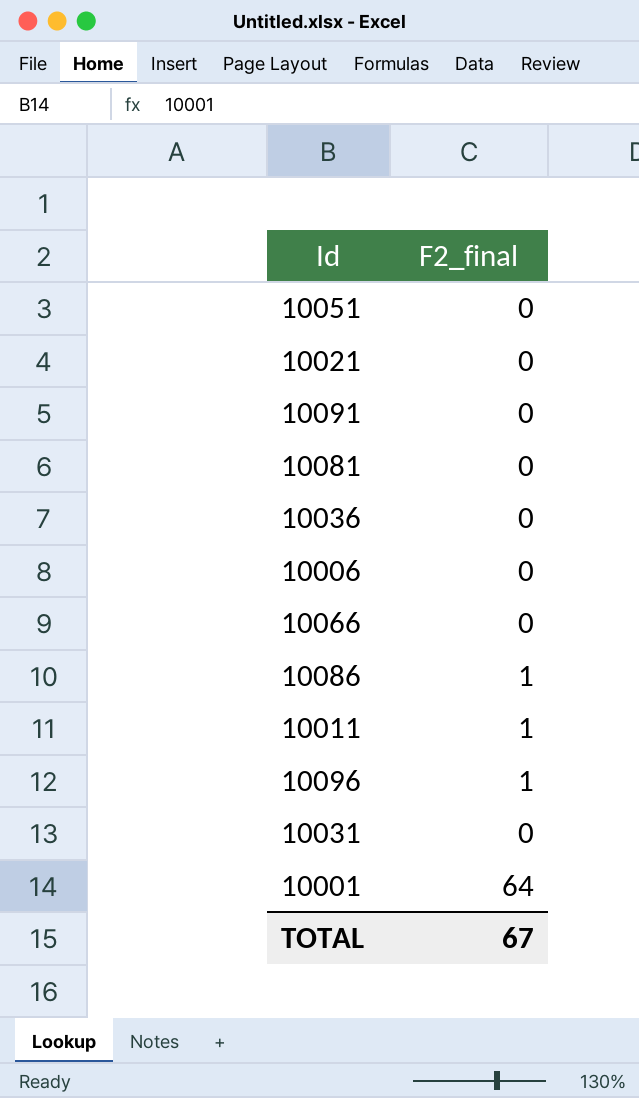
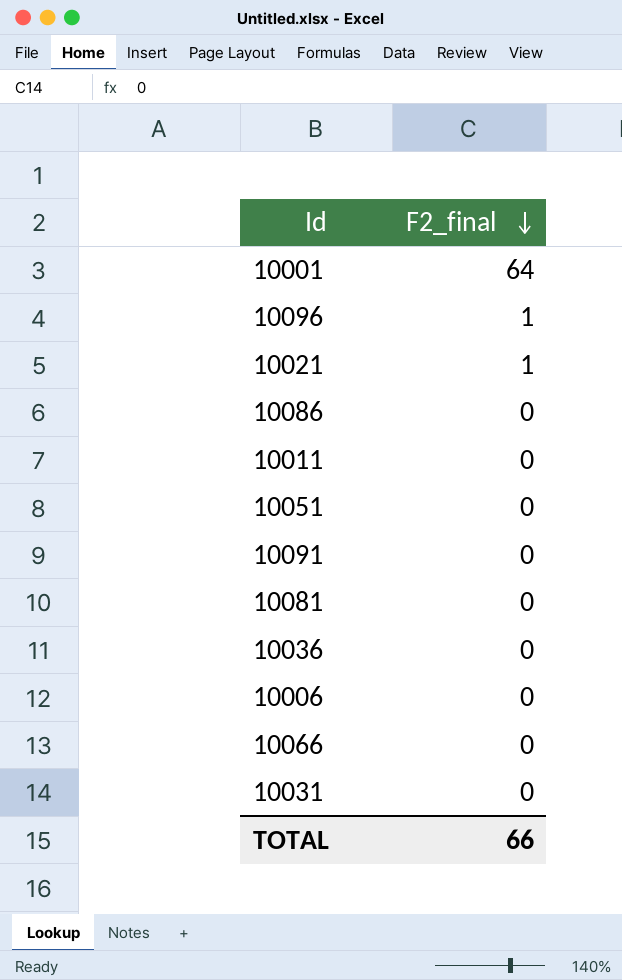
row order: none -> F2_final descending
10021 | F2_final: 0 -> 1
10086 | F2_final: 1 -> 0
10011 | F2_final: 1 -> 0
TOTAL | F2_final: 67 -> 66

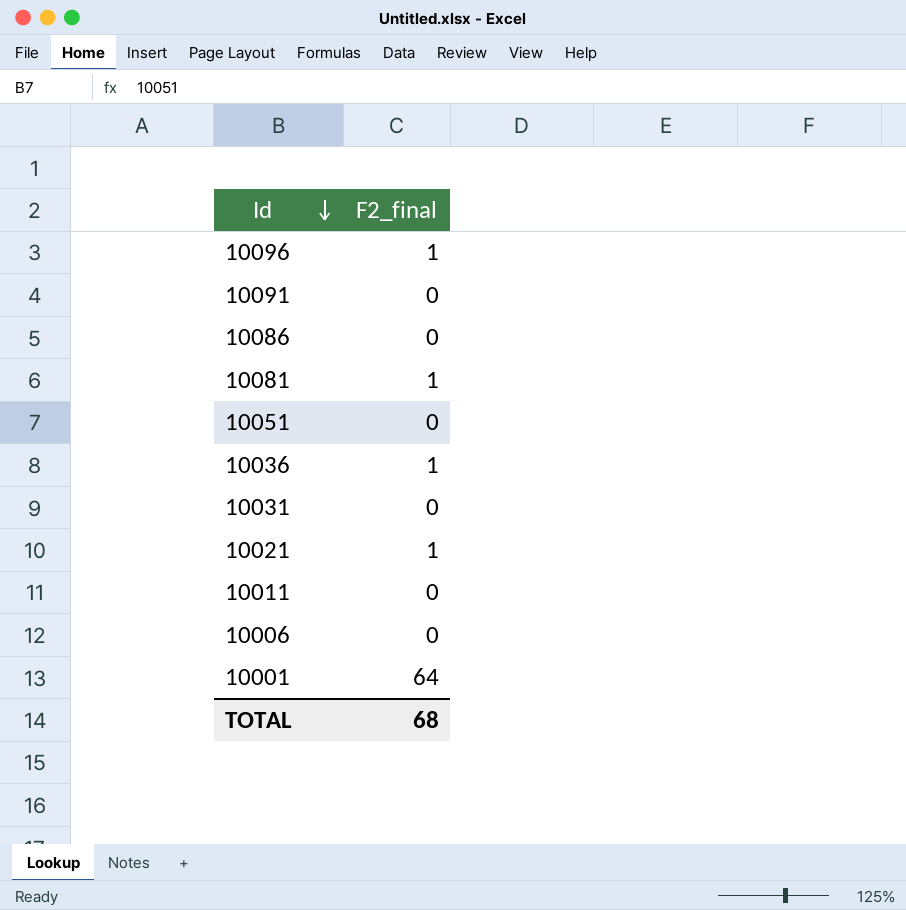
row order: F2_final descending -> Id descending
row 10066: 0 -> none
10081 | F2_final: 0 -> 1
10036 | F2_final: 0 -> 1
TOTAL | F2_final: 66 -> 68

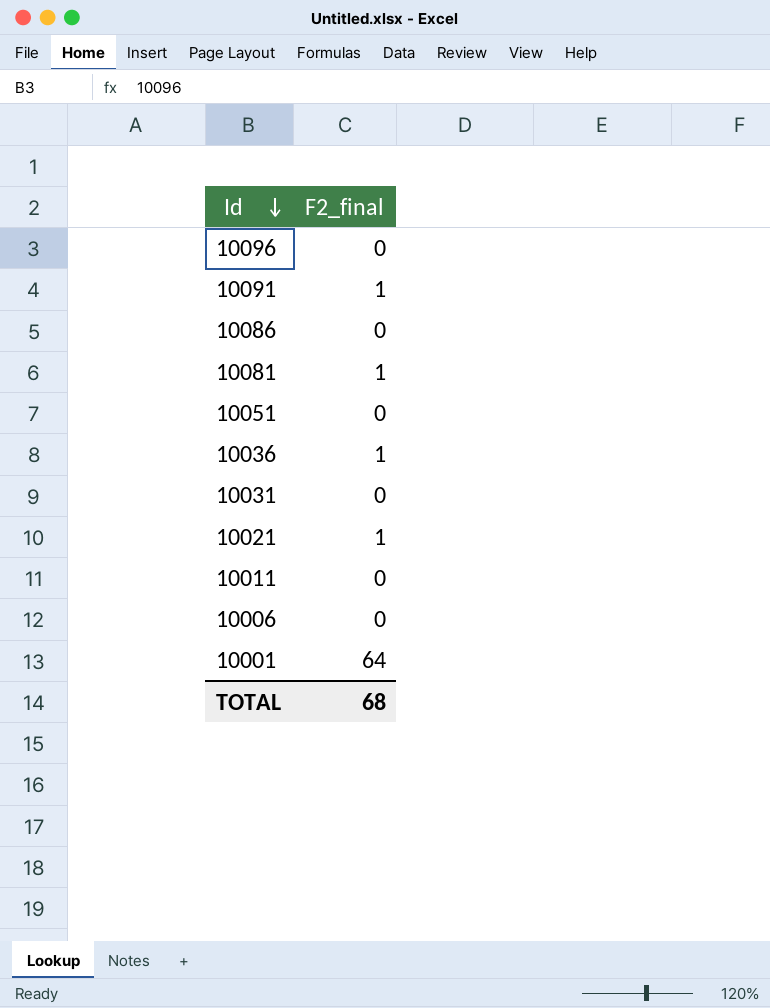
10096 | F2_final: 1 -> 0
10091 | F2_final: 0 -> 1

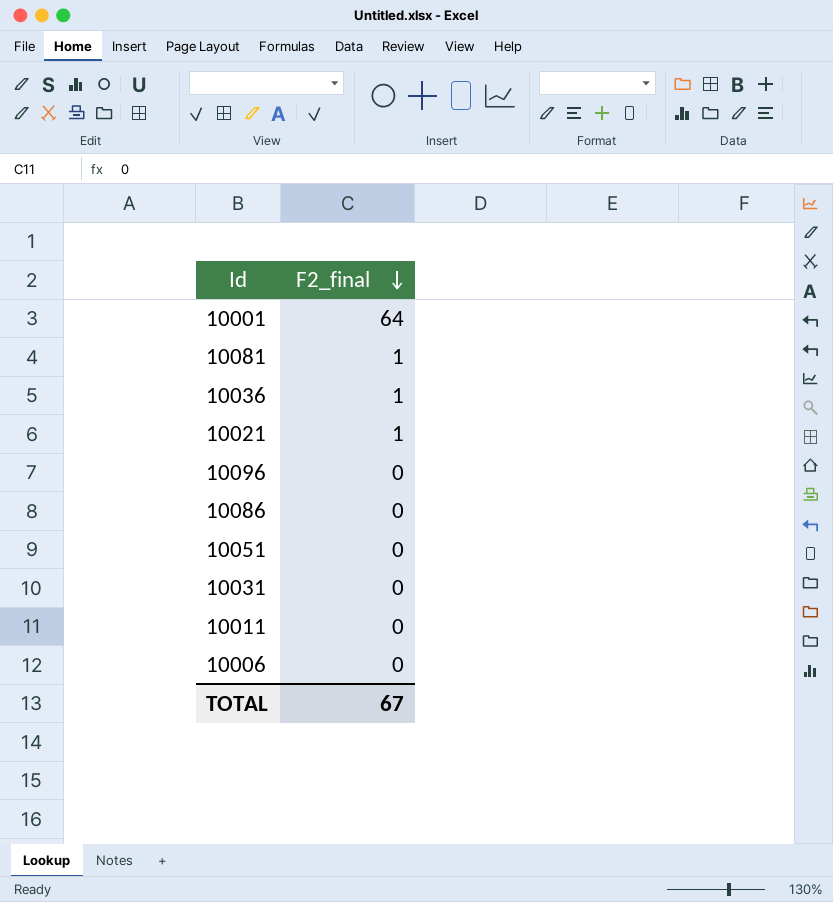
row order: Id descending -> F2_final descending
row 10091: 1 -> none
TOTAL | F2_final: 68 -> 67

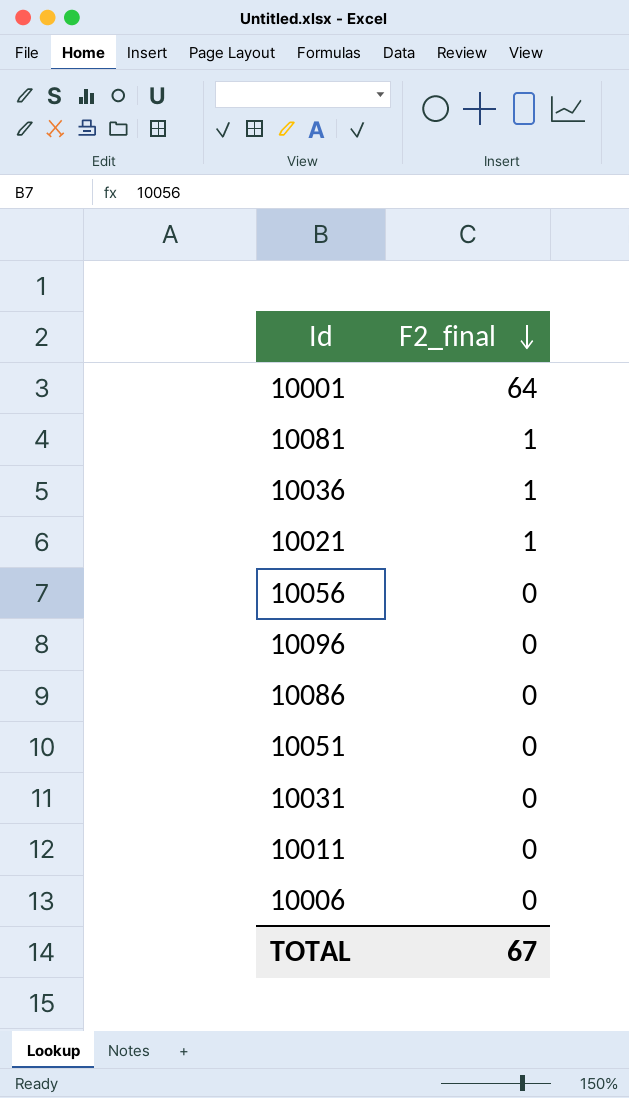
row 10056: none -> 0

